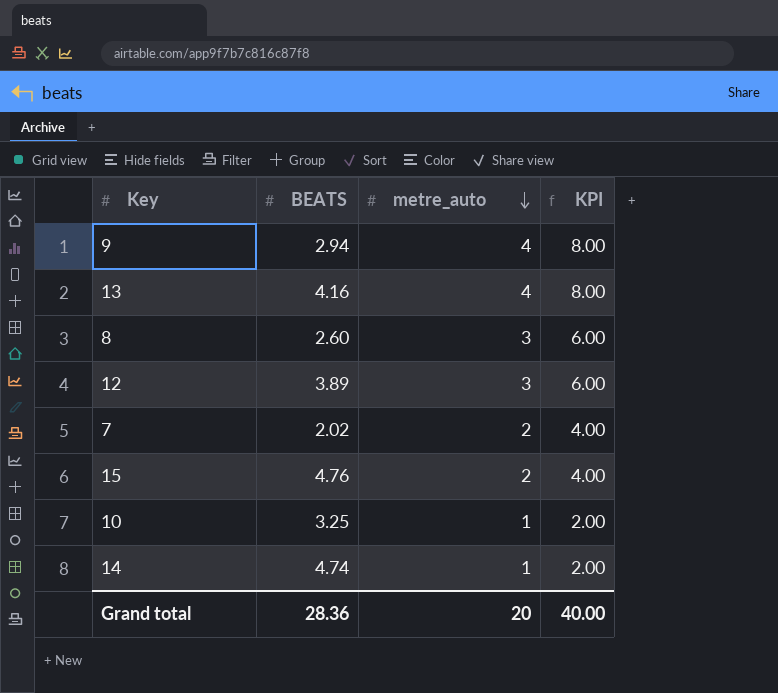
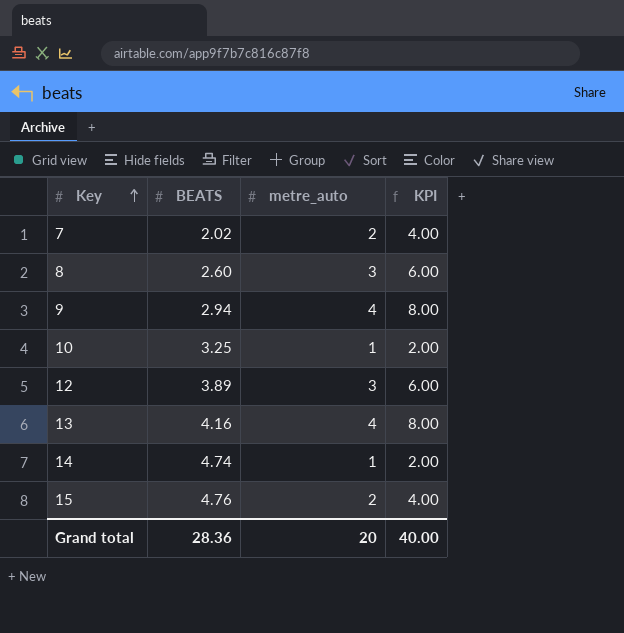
row order: metre_auto descending -> Key ascending

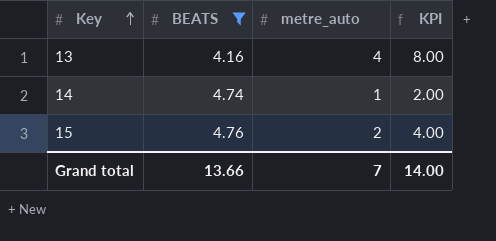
filter: none -> BEATS >= 4.16
Grand total | BEATS: 28.36 -> 13.66
Grand total | metre_auto: 20 -> 7
Grand total | KPI: 40.00 -> 14.00

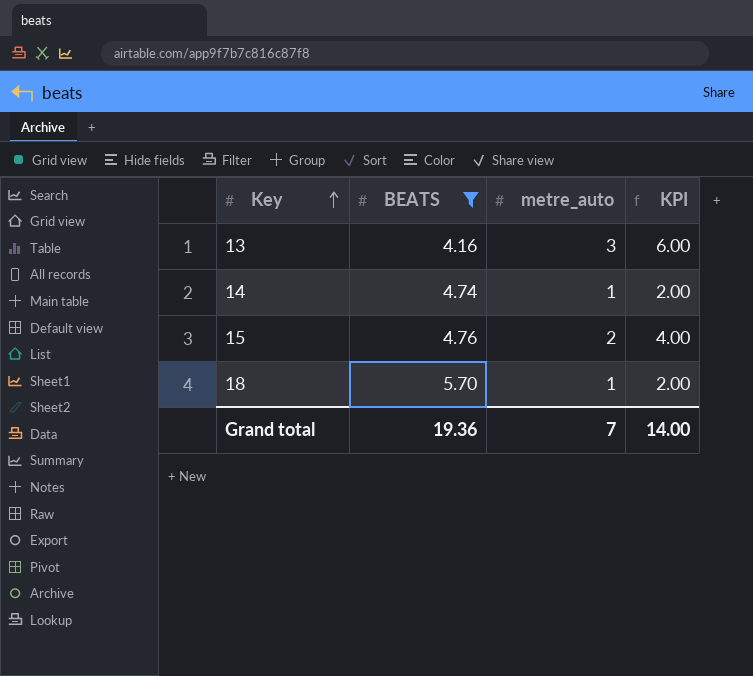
13 | metre_auto: 4 -> 3
13 | KPI: 8.00 -> 6.00
row 18: none -> 5.70 | 1 | 2.00
Grand total | BEATS: 13.66 -> 19.36

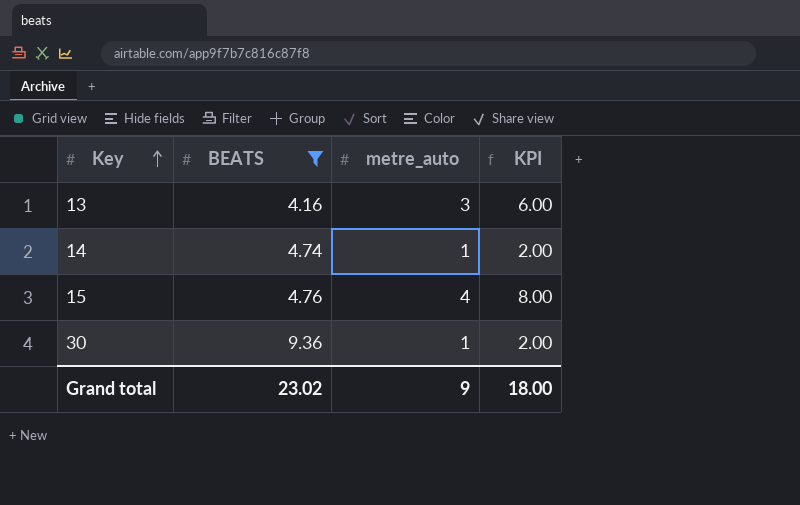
row 18: 5.70 | 1 | 2.00 -> none
15 | metre_auto: 2 -> 4
15 | KPI: 4.00 -> 8.00
row 30: none -> 9.36 | 1 | 2.00
Grand total | BEATS: 19.36 -> 23.02
Grand total | metre_auto: 7 -> 9
Grand total | KPI: 14.00 -> 18.00

